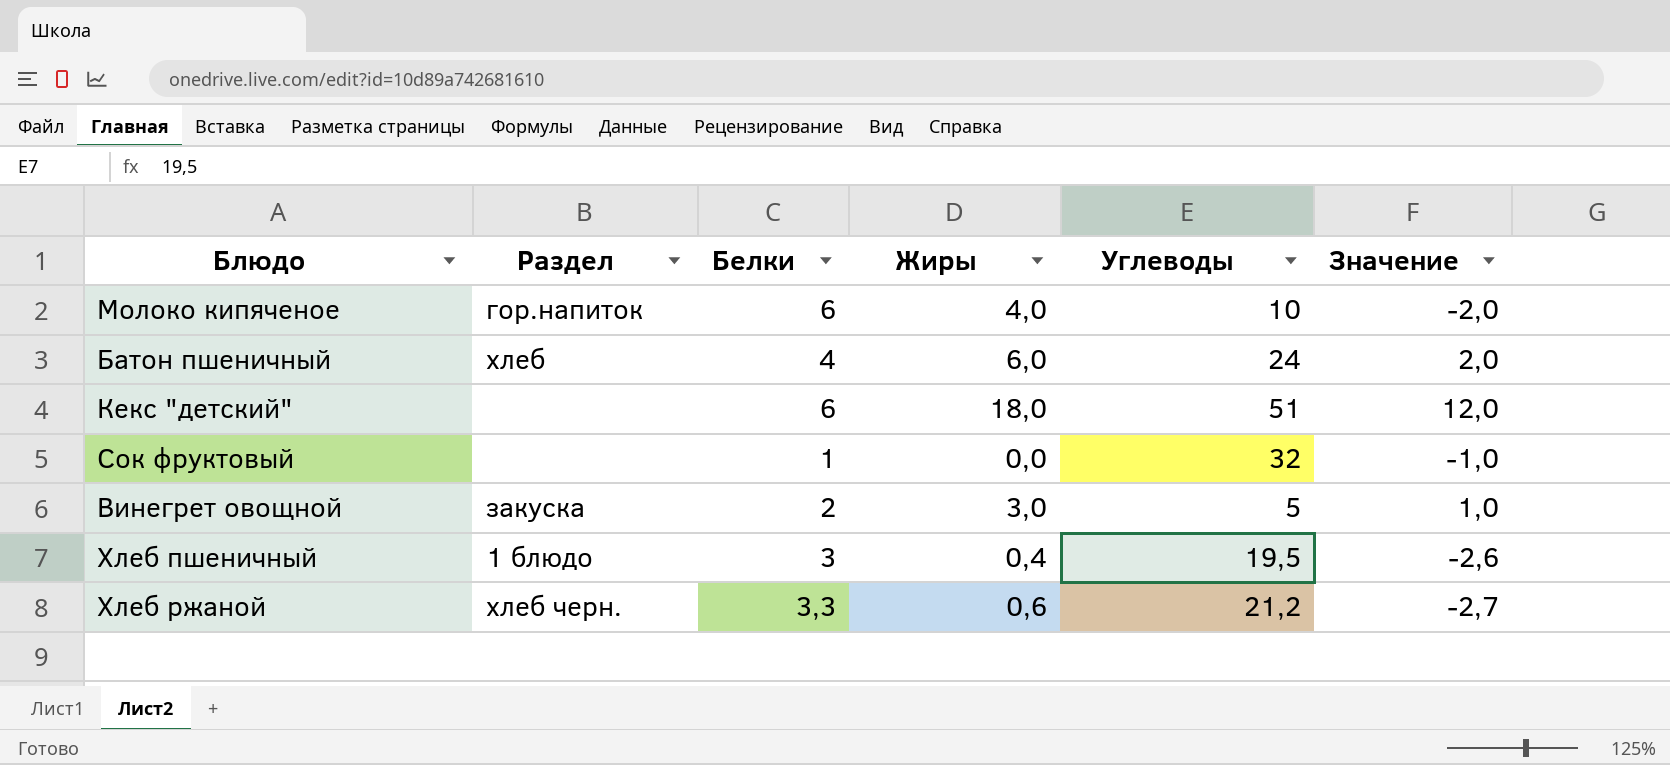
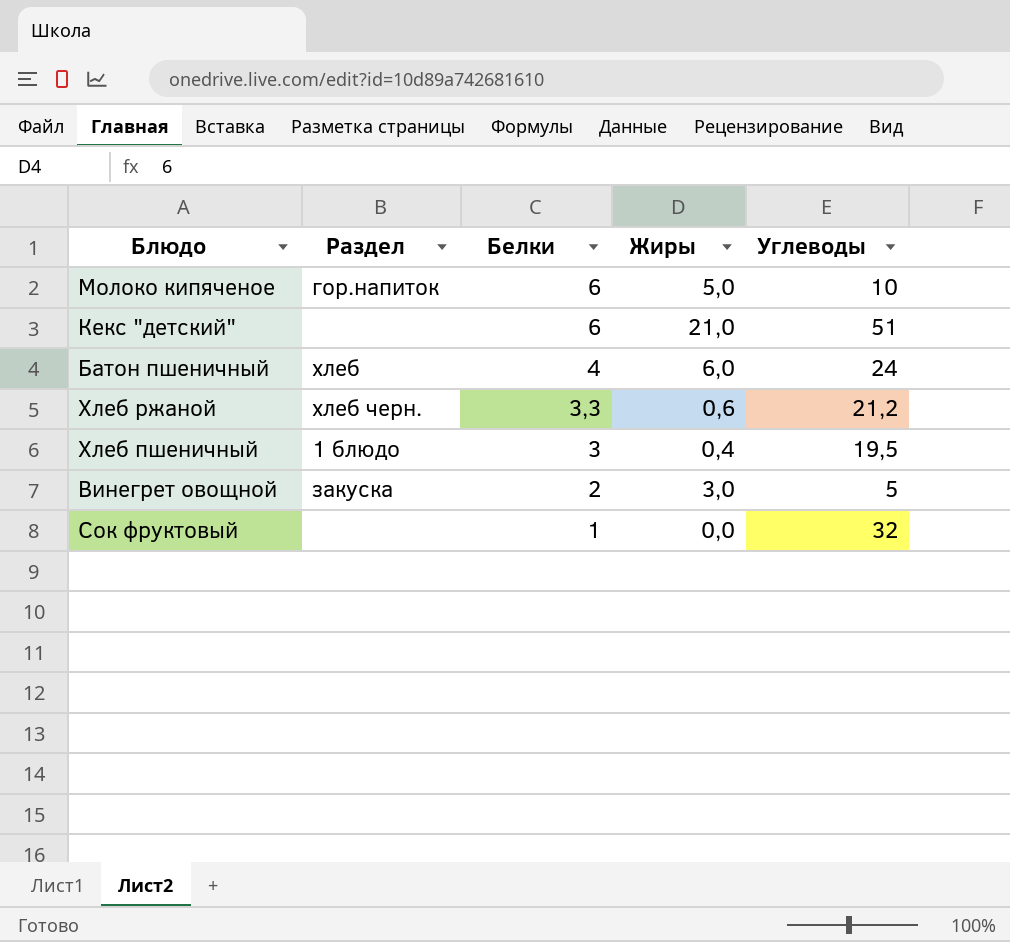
row order: none -> Белки descending
column Значение | formula: [Жиры] - [Белки] -> none
Молоко кипяченое | Жиры: 4,0 -> 5,0
Кекс "детский" | Жиры: 18,0 -> 21,0

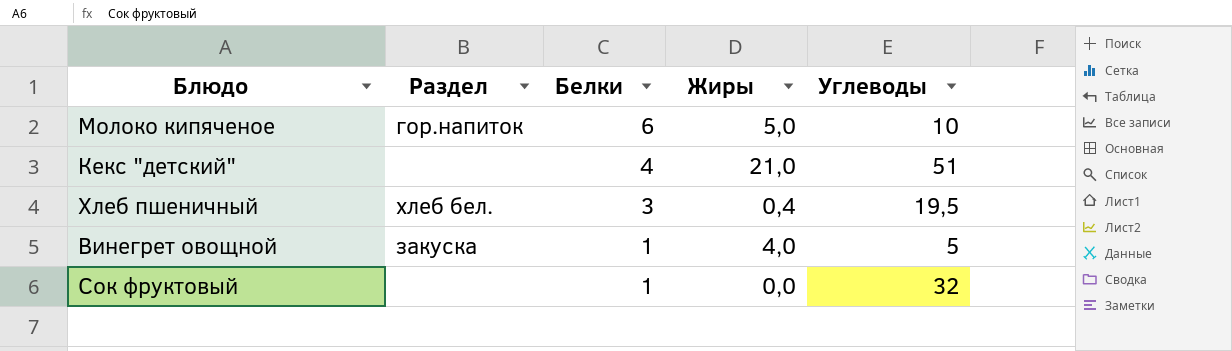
row Батон пшеничный: хлеб | 4 | 6,0 | 24 -> none
row Хлеб ржаной: хлеб черн. | 3,3 | 0,6 | 21,2 -> none
Кекс "детский" | Белки: 6 -> 4
Хлеб пшеничный | Раздел: 1 блюдо -> хлеб бел.
Винегрет овощной | Белки: 2 -> 1
Винегрет овощной | Жиры: 3,0 -> 4,0

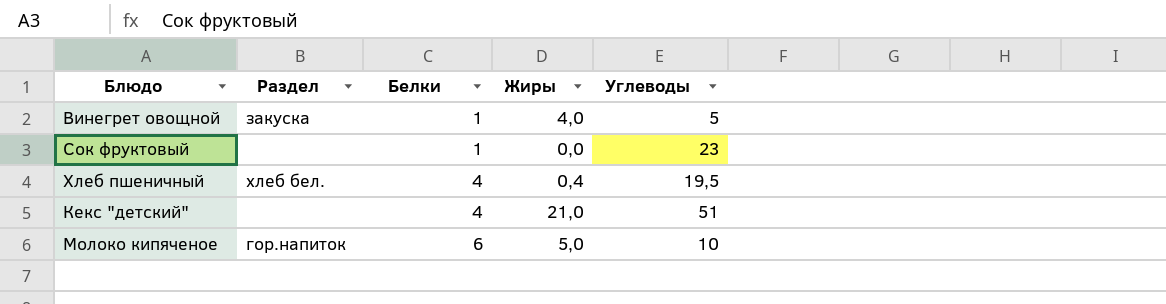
row order: Белки descending -> Белки ascending
Сок фруктовый | Углеводы: 32 -> 23
Хлеб пшеничный | Белки: 3 -> 4

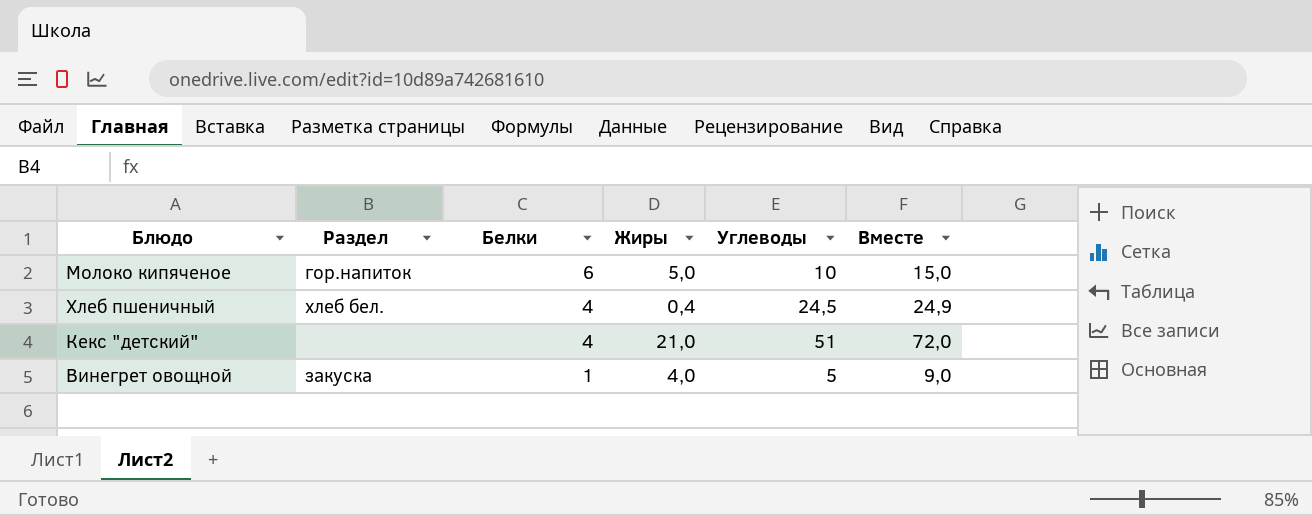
row order: Белки ascending -> Белки descending
column Вместе | formula: none -> [Жиры] + [Углеводы]
row Сок фруктовый: none | 1 | 0,0 | 23 -> none
Хлеб пшеничный | Углеводы: 19,5 -> 24,5

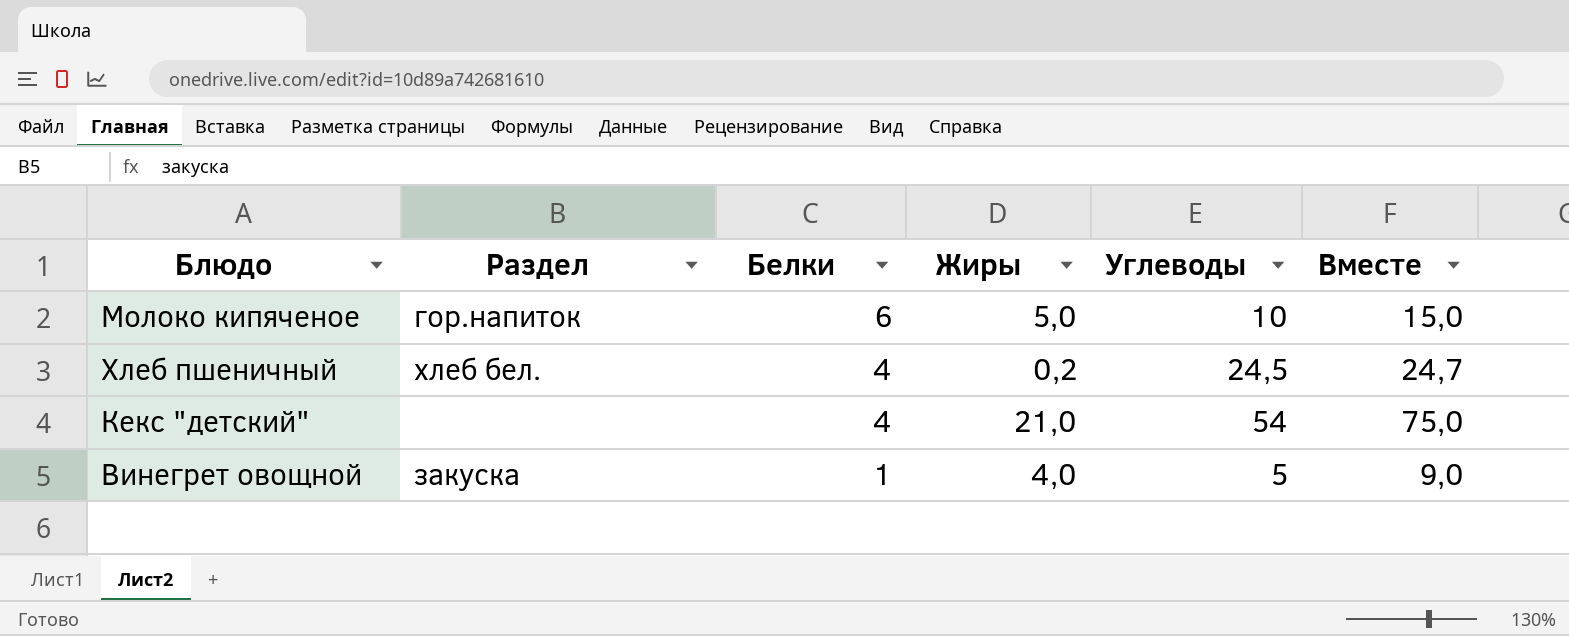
Хлеб пшеничный | Жиры: 0,4 -> 0,2
Хлеб пшеничный | Вместе: 24,9 -> 24,7
Кекс "детский" | Углеводы: 51 -> 54
Кекс "детский" | Вместе: 72,0 -> 75,0

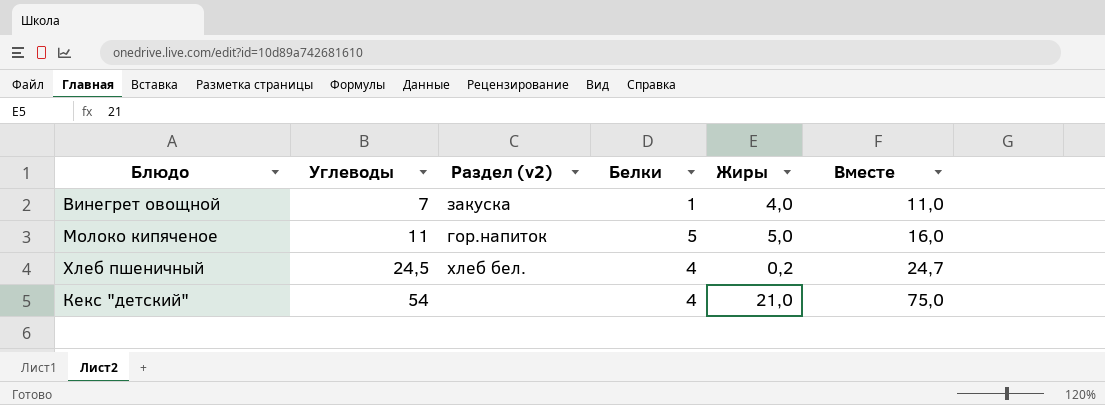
row order: Белки descending -> Углеводы ascending
column Углеводы | position: 5 -> 2
column name: Раздел -> Раздел (v2)
Винегрет овощной | Углеводы: 5 -> 7
Винегрет овощной | Вместе: 9,0 -> 11,0
Молоко кипяченое | Углеводы: 10 -> 11
Молоко кипяченое | Белки: 6 -> 5
Молоко кипяченое | Вместе: 15,0 -> 16,0

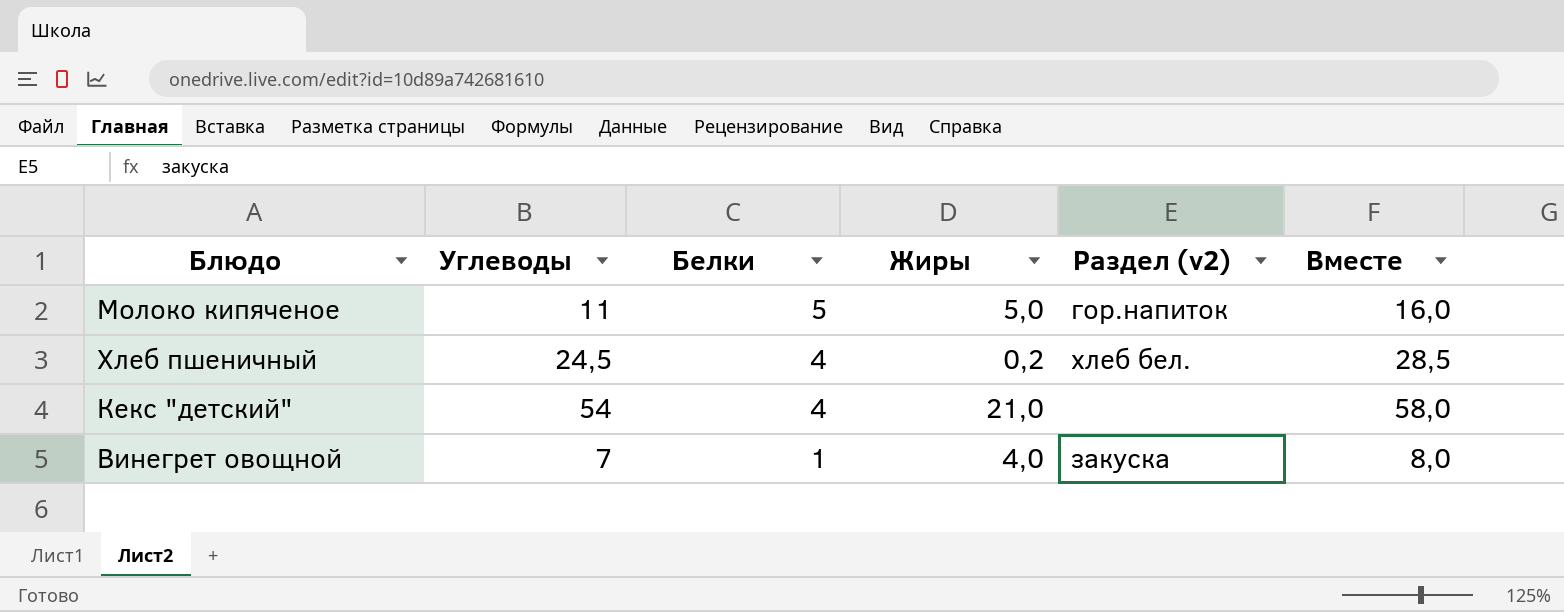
row order: Углеводы ascending -> Белки descending
column Раздел (v2) | position: 3 -> 5
column Вместе | formula: [Углеводы] + [Жиры] -> [Углеводы] + [Белки]

